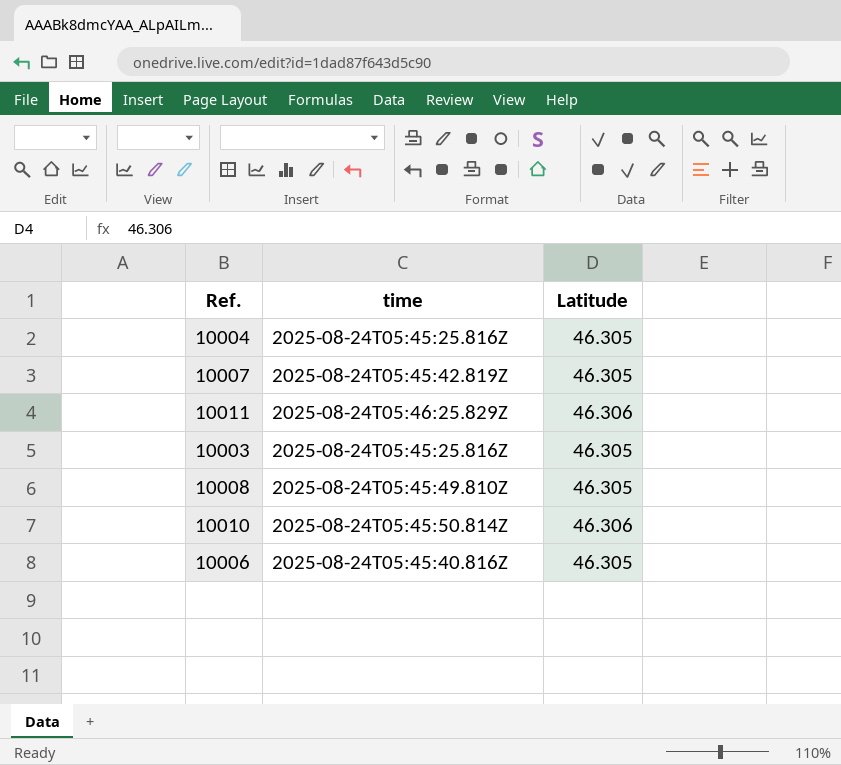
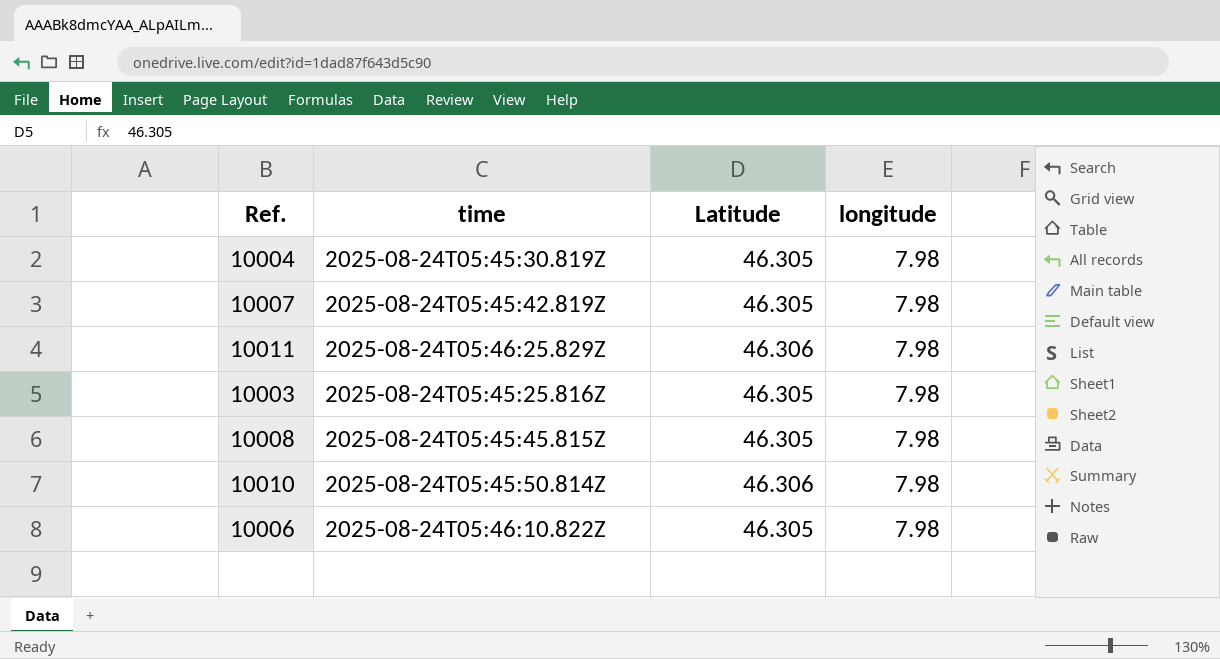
column longitude | position: none -> 4
10004 | time: 2025-08-24T05:45:25.816Z -> 2025-08-24T05:45:30.819Z
10008 | time: 2025-08-24T05:45:49.810Z -> 2025-08-24T05:45:45.815Z
10006 | time: 2025-08-24T05:45:40.816Z -> 2025-08-24T05:46:10.822Z

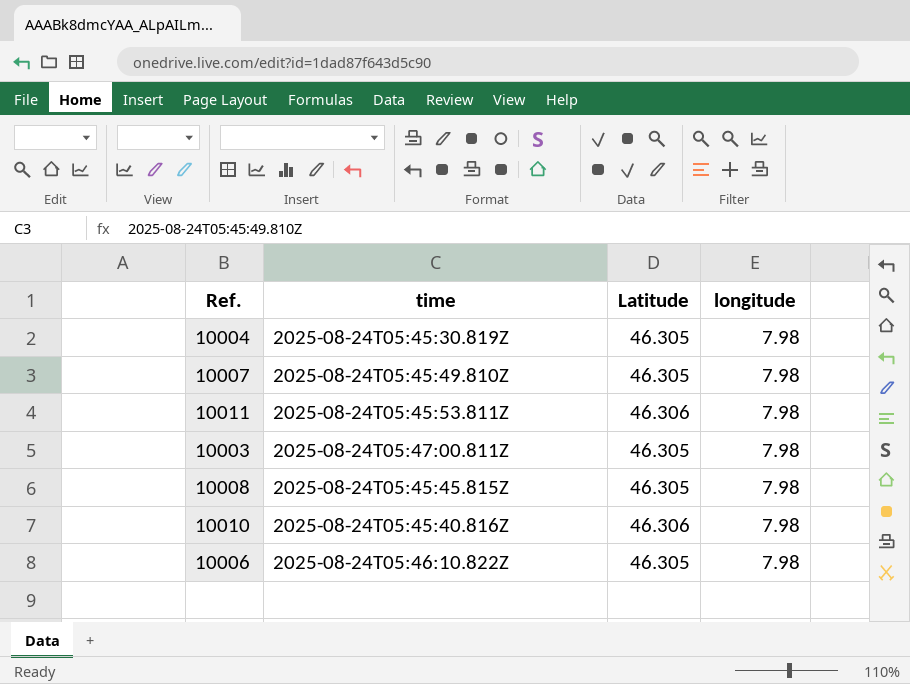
10007 | time: 2025-08-24T05:45:42.819Z -> 2025-08-24T05:45:49.810Z
10011 | time: 2025-08-24T05:46:25.829Z -> 2025-08-24T05:45:53.811Z
10003 | time: 2025-08-24T05:45:25.816Z -> 2025-08-24T05:47:00.811Z
10010 | time: 2025-08-24T05:45:50.814Z -> 2025-08-24T05:45:40.816Z

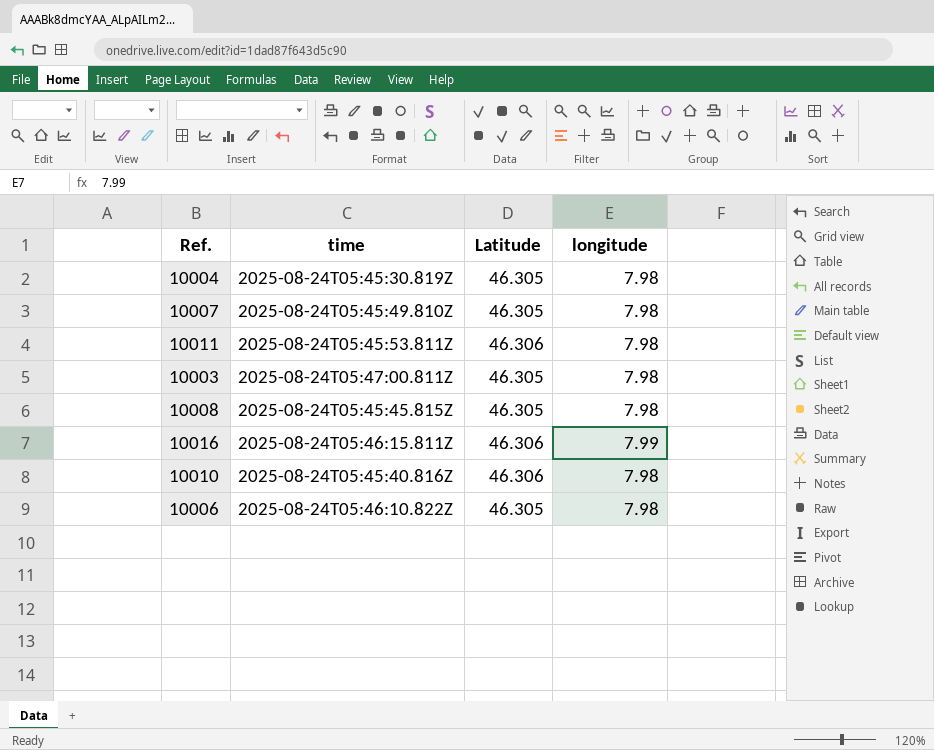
row 10016: none -> 2025-08-24T05:46:15.811Z | 46.306 | 7.99

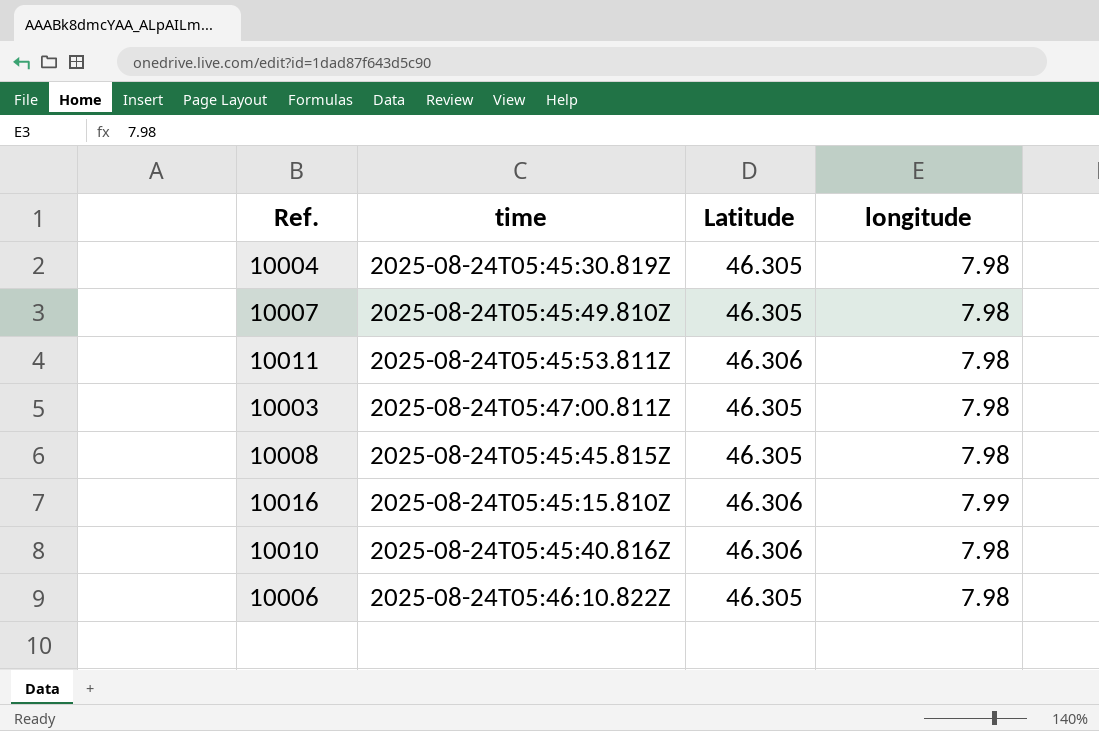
10016 | time: 2025-08-24T05:46:15.811Z -> 2025-08-24T05:45:15.810Z

